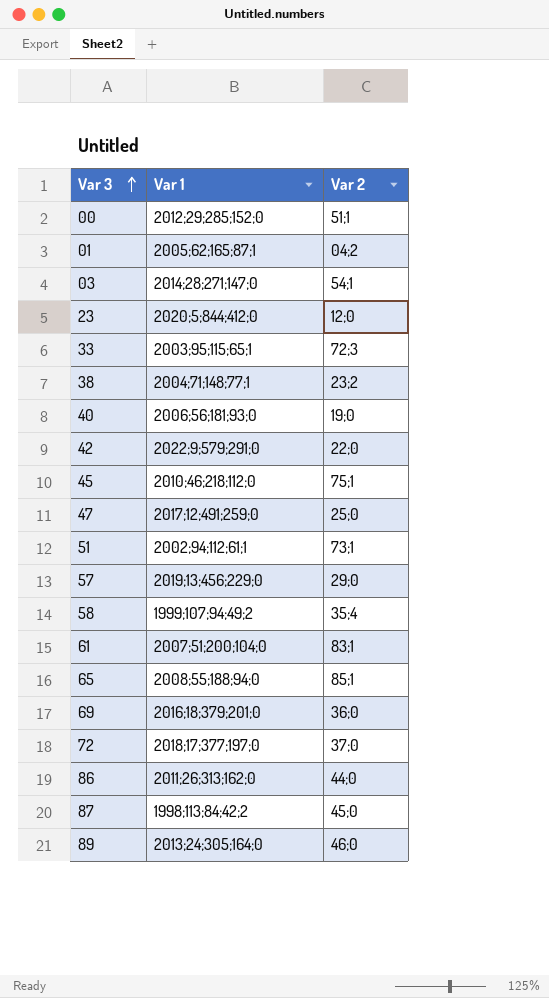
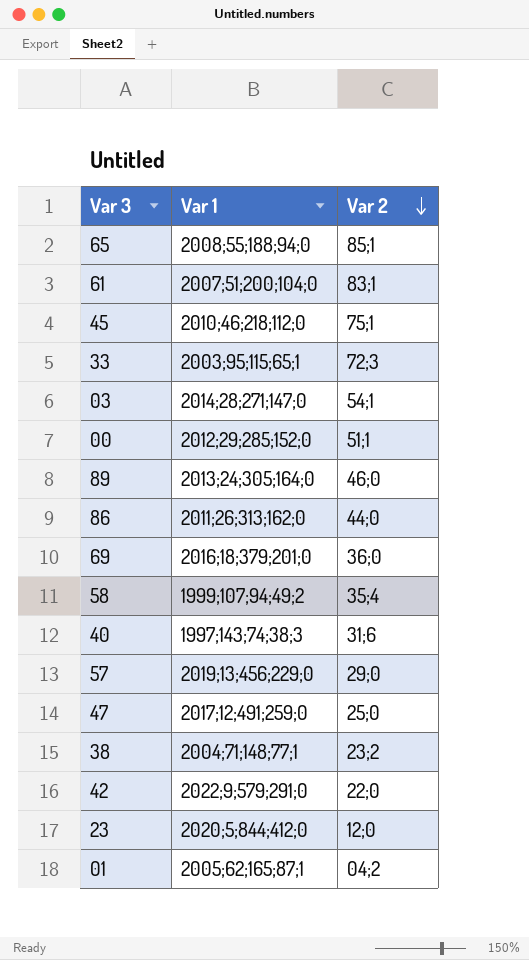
row order: Var 3 ascending -> Var 2 descending
row 51: 2002;94;112;61;1 | 73;1 -> none
row 72: 2018;17;377;197;0 | 37;0 -> none
row 87: 1998;113;84;42;2 | 45;0 -> none
40 | Var 1: 2006;56;181;93;0 -> 1997;143;74;38;3
40 | Var 2: 19;0 -> 31;6

